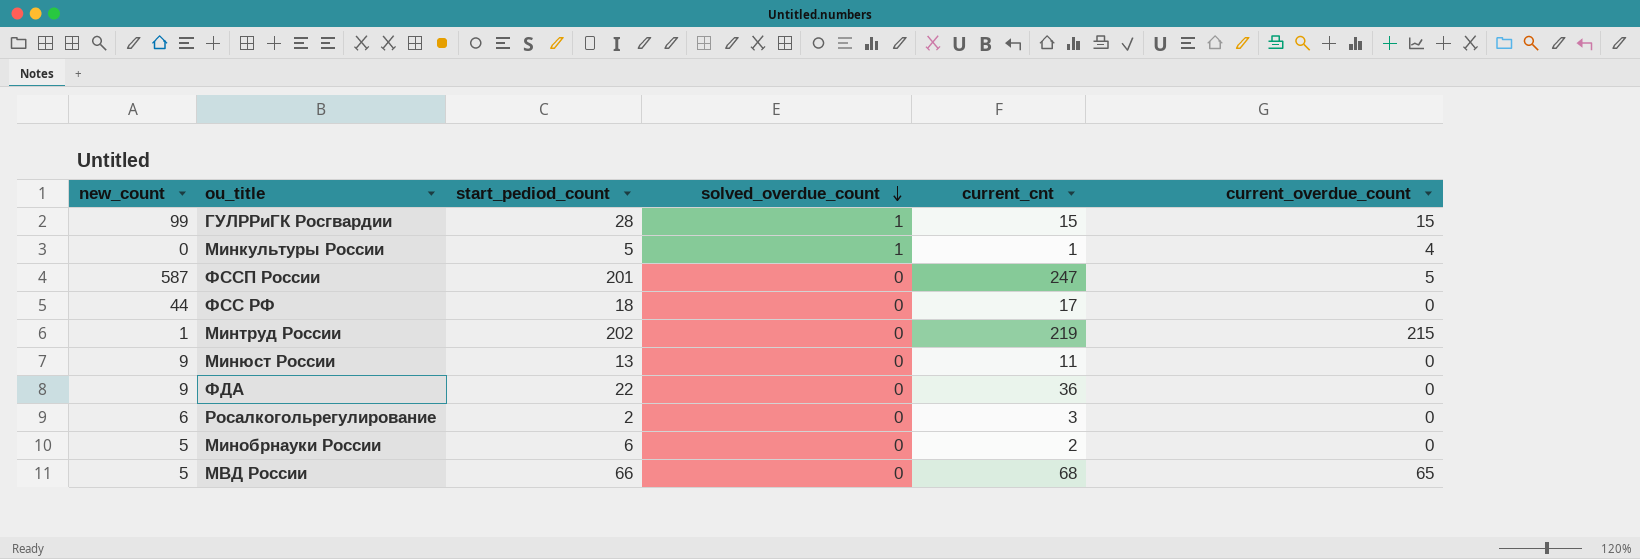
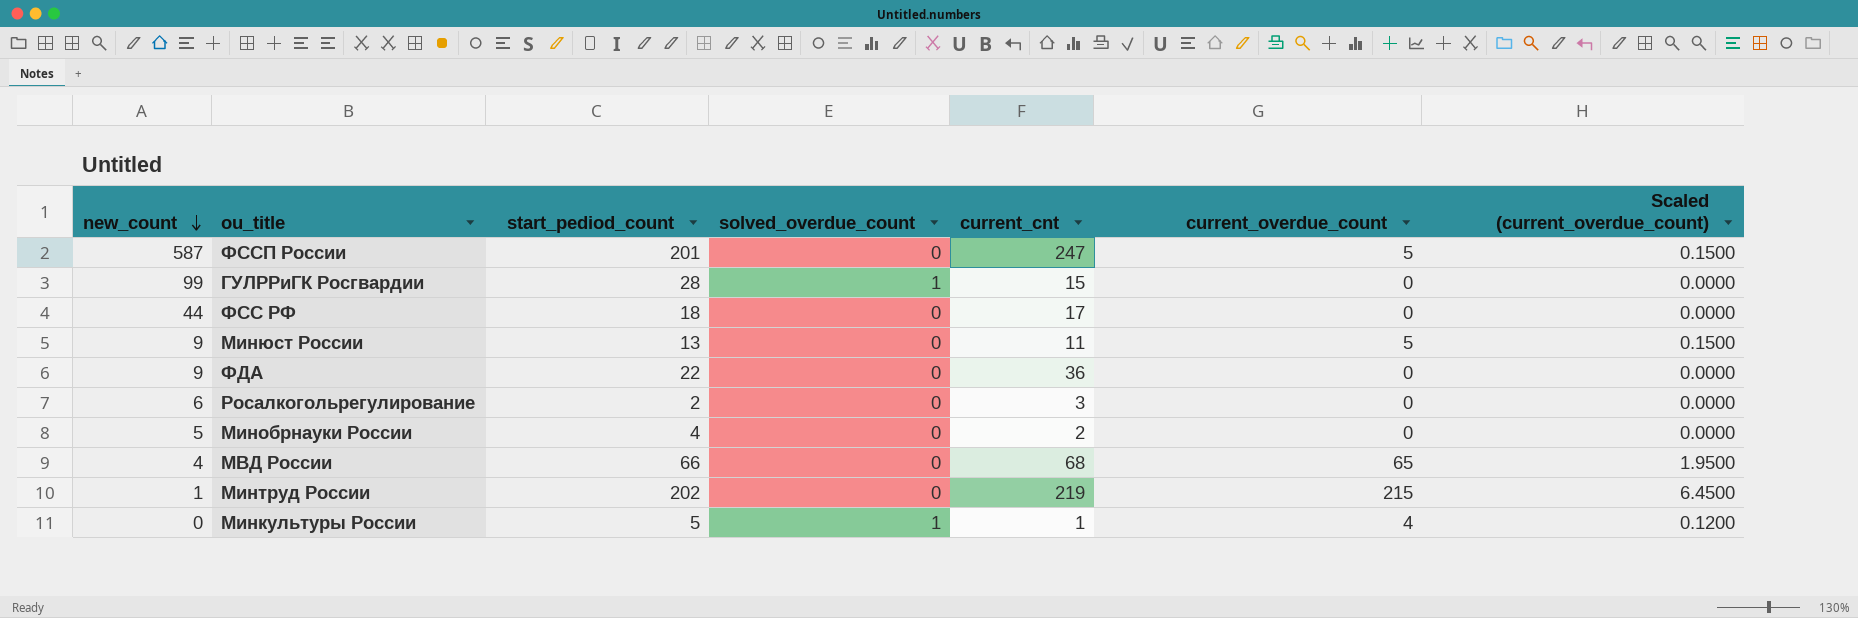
row order: solved_overdue_count descending -> new_count descending
column Scaled (current_overdue_count) | formula: none -> [current_overdue_count] * 0.03
ГУЛРРиГК Росгвардии | current_overdue_count: 15 -> 0
Минюст России | current_overdue_count: 0 -> 5
Минобрнауки России | start_pediod_count: 6 -> 4
МВД России | new_count: 5 -> 4

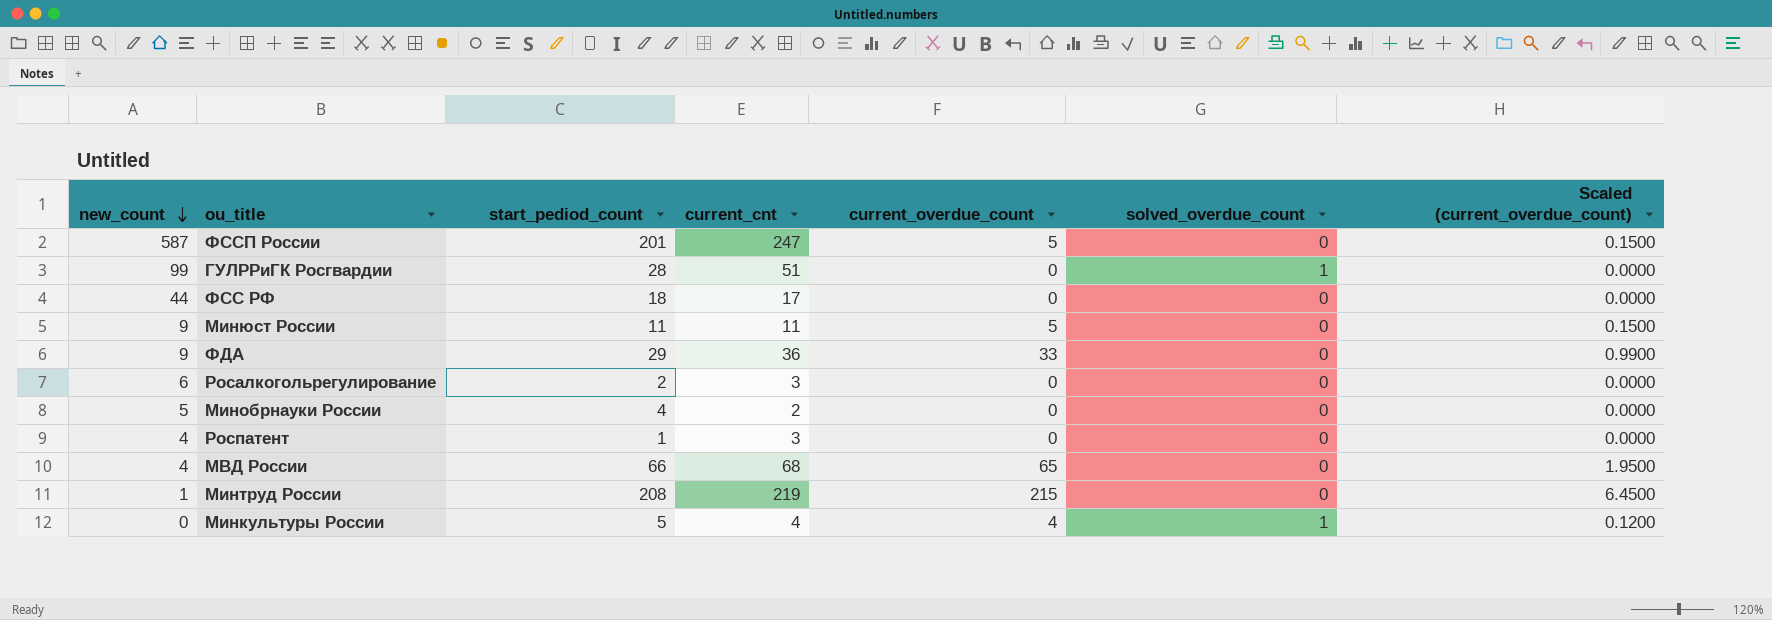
column solved_overdue_count | position: 4 -> 6
ГУЛРРиГК Росгвардии | current_cnt: 15 -> 51
Минюст России | start_pediod_count: 13 -> 11
ФДА | start_pediod_count: 22 -> 29
ФДА | current_overdue_count: 0 -> 33
ФДА | Scaled (current_overdue_count): 0.0000 -> 0.9900
row Роспатент: none -> 4 | 1 | 3 | 0 | 0 | 0.0000
Минтруд России | start_pediod_count: 202 -> 208
Минкультуры России | current_cnt: 1 -> 4

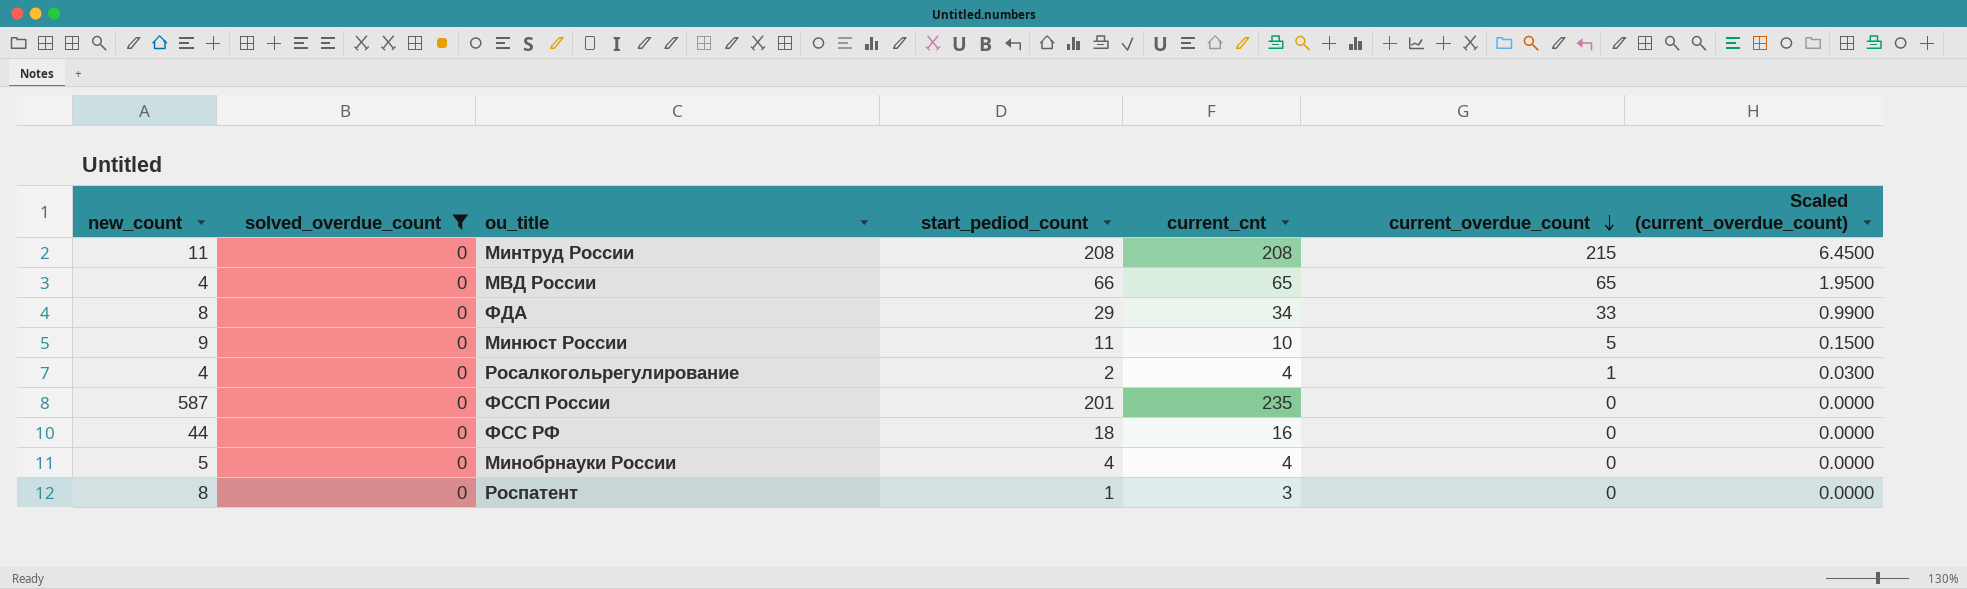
filter: none -> solved_overdue_count = 0
row order: new_count descending -> current_overdue_count descending
column solved_overdue_count | position: 6 -> 2
Минтруд России | new_count: 1 -> 11
Минтруд России | current_cnt: 219 -> 208
МВД России | current_cnt: 68 -> 65
ФДА | new_count: 9 -> 8
ФДА | current_cnt: 36 -> 34
Минюст России | current_cnt: 11 -> 10
Росалкогольрегулирование | new_count: 6 -> 4
Росалкогольрегулирование | current_cnt: 3 -> 4
Росалкогольрегулирование | current_overdue_count: 0 -> 1
Росалкогольрегулирование | Scaled (current_overdue_count): 0.0000 -> 0.0300
ФССП России | current_cnt: 247 -> 235
ФССП России | current_overdue_count: 5 -> 0
ФССП России | Scaled (current_overdue_count): 0.1500 -> 0.0000
ФСС РФ | current_cnt: 17 -> 16
Минобрнауки России | current_cnt: 2 -> 4
Роспатент | new_count: 4 -> 8

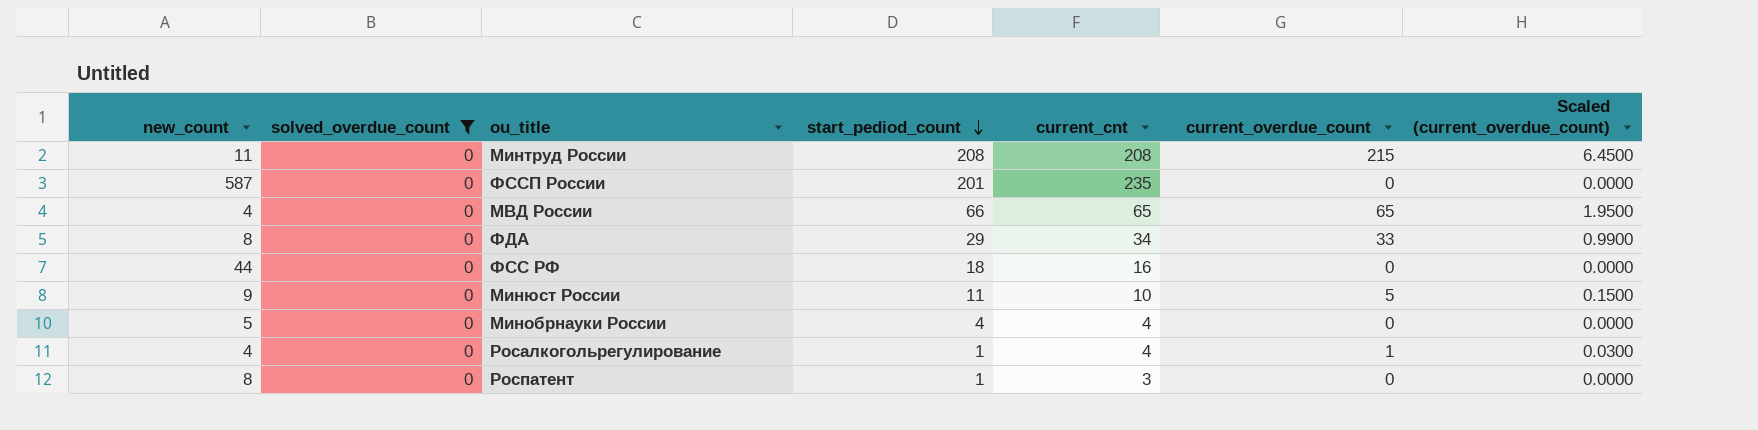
row order: current_overdue_count descending -> start_pediod_count descending
Росалкогольрегулирование | start_pediod_count: 2 -> 1

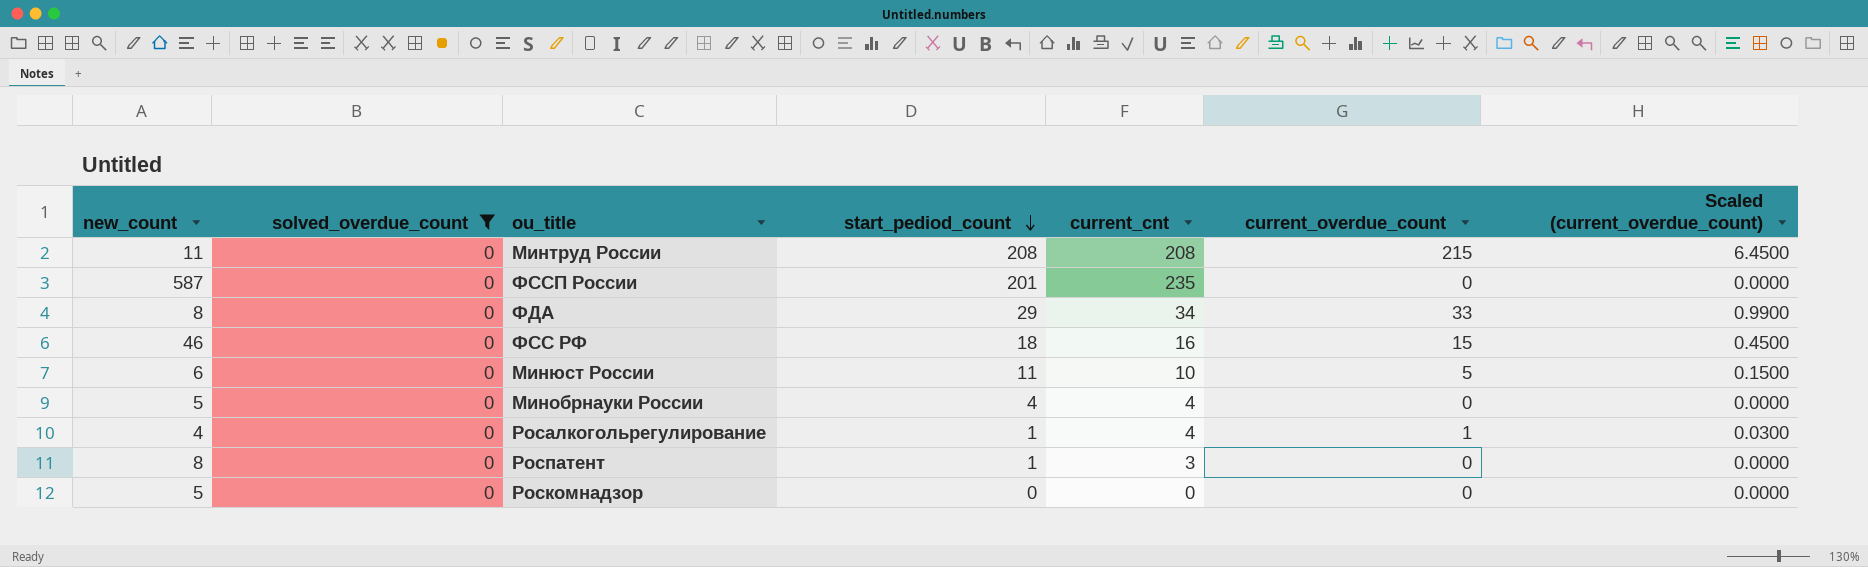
row МВД России: 4 | 0 | 66 | 65 | 65 | 1.9500 -> none
ФСС РФ | new_count: 44 -> 46
ФСС РФ | current_overdue_count: 0 -> 15
ФСС РФ | Scaled (current_overdue_count): 0.0000 -> 0.4500
Минюст России | new_count: 9 -> 6
row Роскомнадзор: none -> 5 | 0 | 0 | 0 | 0 | 0.0000

